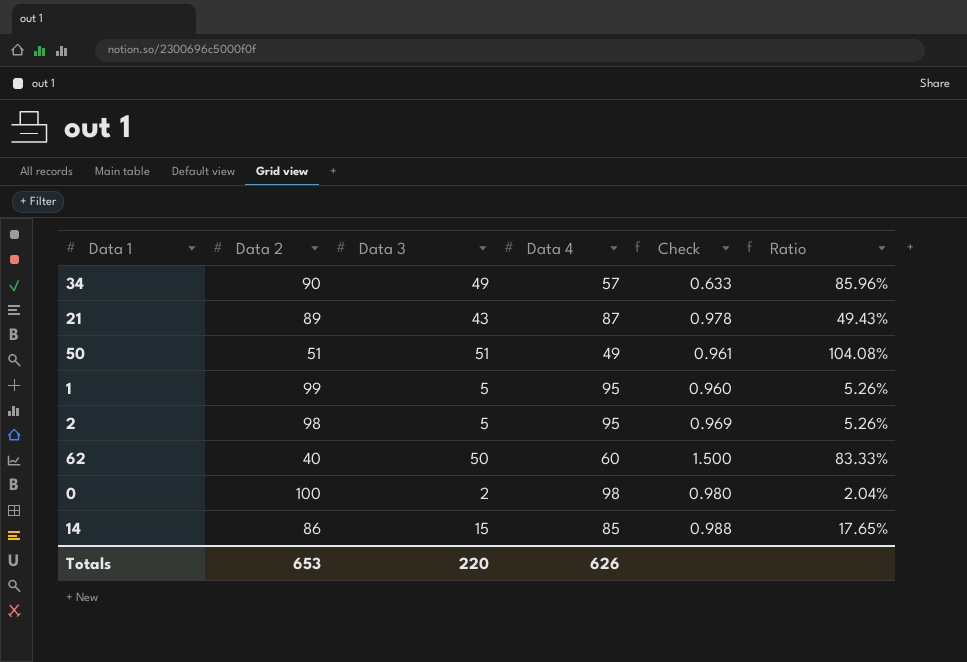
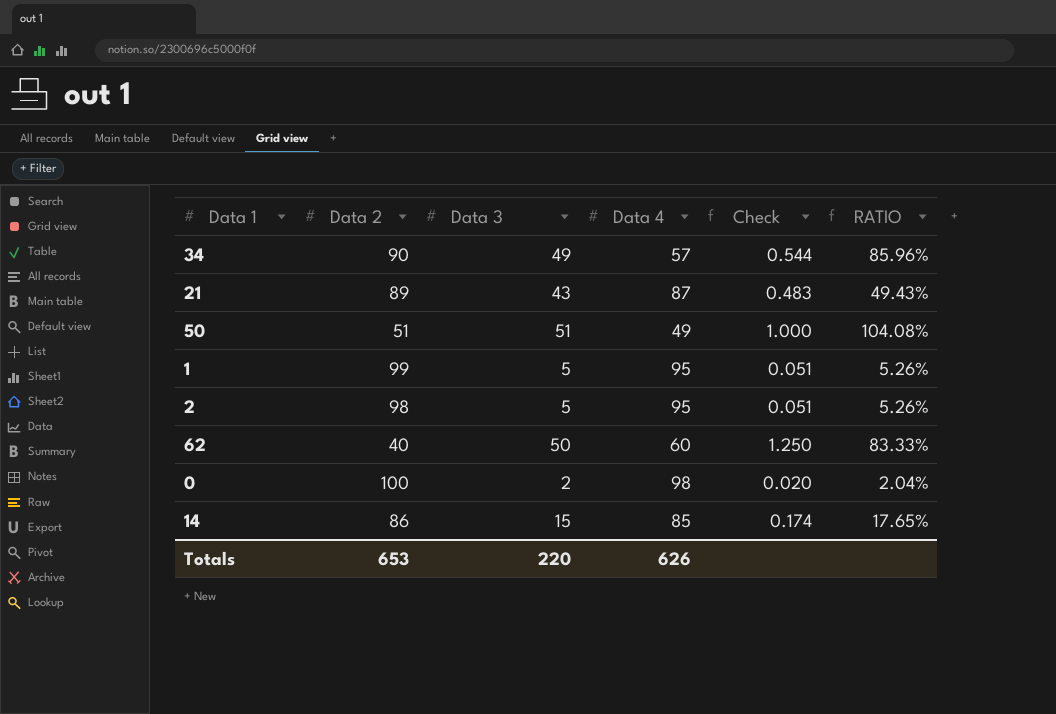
column Check | formula: [Data 4] / [Data 2] -> [Data 3] / [Data 2]
column name: Ratio -> RATIO

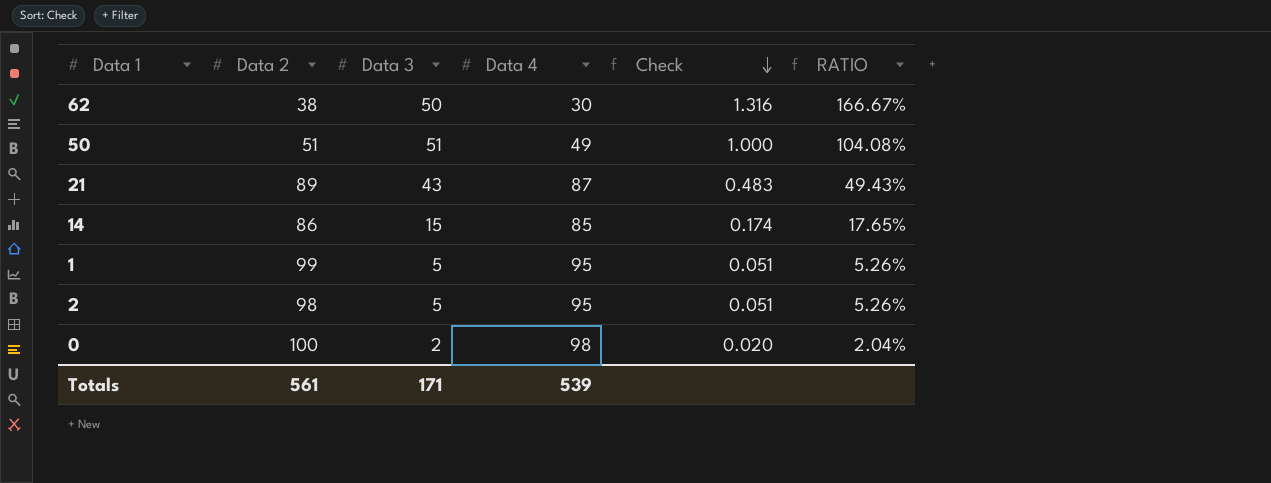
row order: none -> Check descending
row 34: 90 | 49 | 57 | 0.544 | 85.96% -> none
62 | Data 2: 40 -> 38
62 | Data 4: 60 -> 30
62 | Check: 1.250 -> 1.316
62 | RATIO: 83.33% -> 166.67%
Totals | Data 2: 653 -> 561
Totals | Data 3: 220 -> 171
Totals | Data 4: 626 -> 539

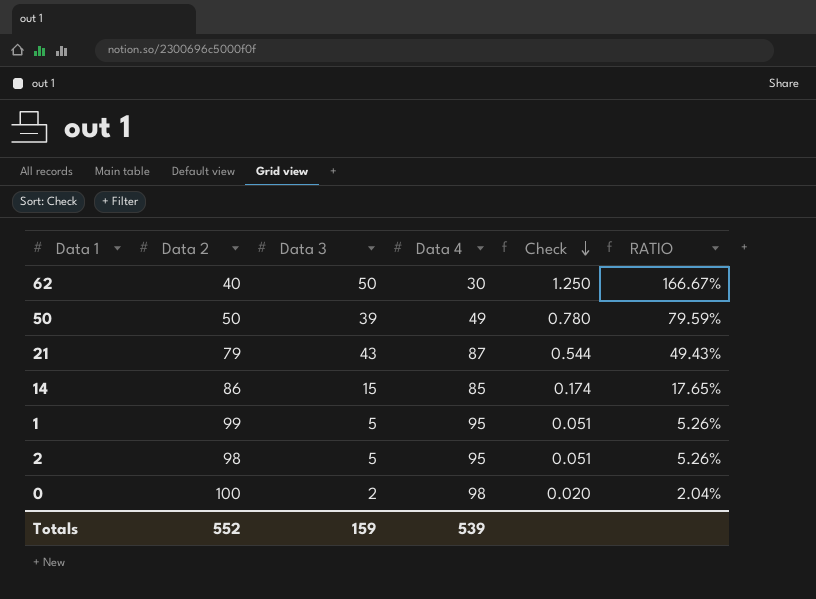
62 | Data 2: 38 -> 40
62 | Check: 1.316 -> 1.250
50 | Data 2: 51 -> 50
50 | Data 3: 51 -> 39
50 | Check: 1.000 -> 0.780
50 | RATIO: 104.08% -> 79.59%
21 | Data 2: 89 -> 79
21 | Check: 0.483 -> 0.544
Totals | Data 2: 561 -> 552
Totals | Data 3: 171 -> 159

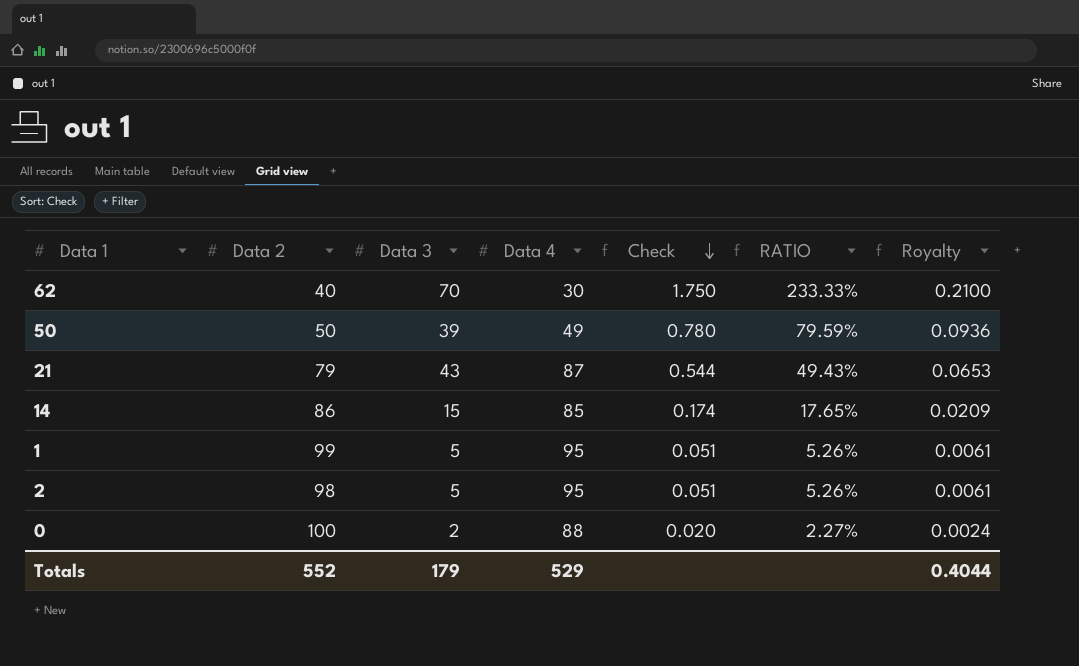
column Royalty | formula: none -> [Check] * 0.12
62 | Data 3: 50 -> 70
62 | Check: 1.250 -> 1.750
62 | RATIO: 166.67% -> 233.33%
0 | Data 4: 98 -> 88
0 | RATIO: 2.04% -> 2.27%
Totals | Data 3: 159 -> 179
Totals | Data 4: 539 -> 529

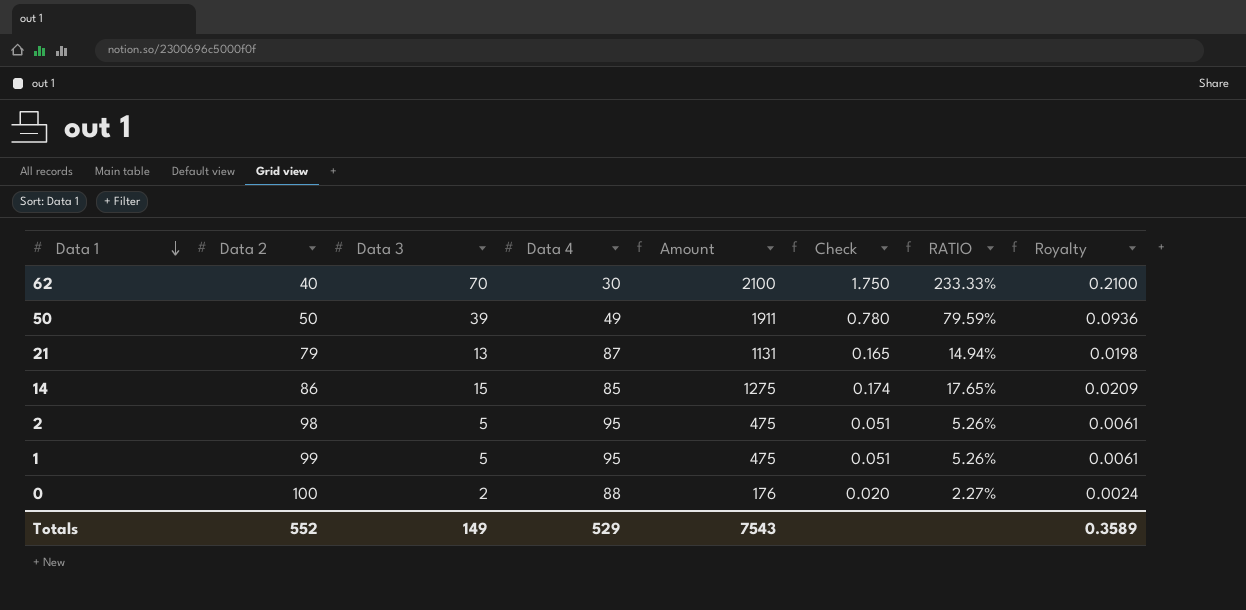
row order: Check descending -> Data 1 descending
column Amount | formula: none -> [Data 3] * [Data 4]
21 | Data 3: 43 -> 13
21 | Check: 0.544 -> 0.165
21 | RATIO: 49.43% -> 14.94%
21 | Royalty: 0.0653 -> 0.0198
Totals | Data 3: 179 -> 149
Totals | Royalty: 0.4044 -> 0.3589

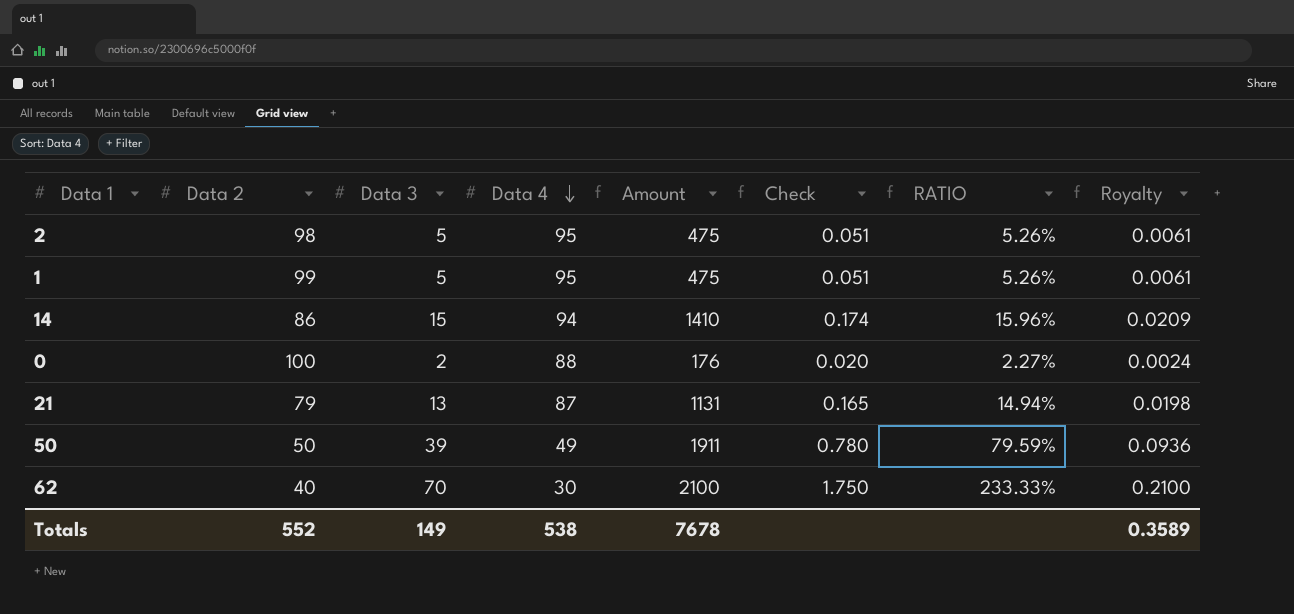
row order: Data 1 descending -> Data 4 descending
14 | Data 4: 85 -> 94
14 | Amount: 1275 -> 1410
14 | RATIO: 17.65% -> 15.96%
Totals | Data 4: 529 -> 538
Totals | Amount: 7543 -> 7678

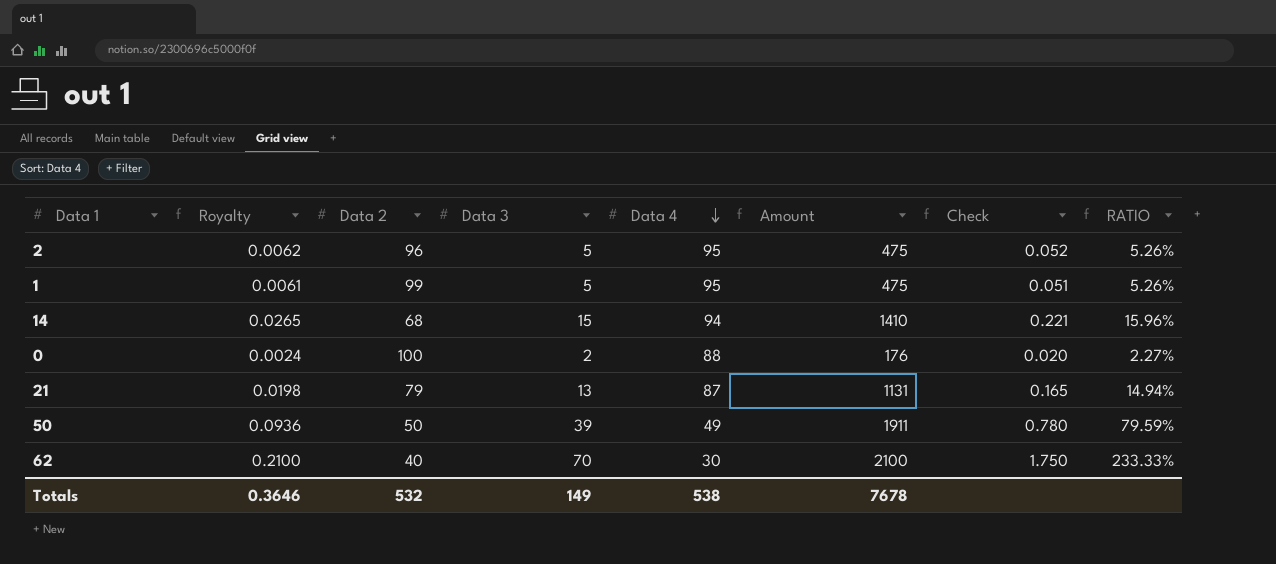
column Royalty | position: 8 -> 2
2 | Royalty: 0.0061 -> 0.0062
2 | Data 2: 98 -> 96
2 | Check: 0.051 -> 0.052
14 | Royalty: 0.0209 -> 0.0265
14 | Data 2: 86 -> 68
14 | Check: 0.174 -> 0.221
Totals | Royalty: 0.3589 -> 0.3646
Totals | Data 2: 552 -> 532

